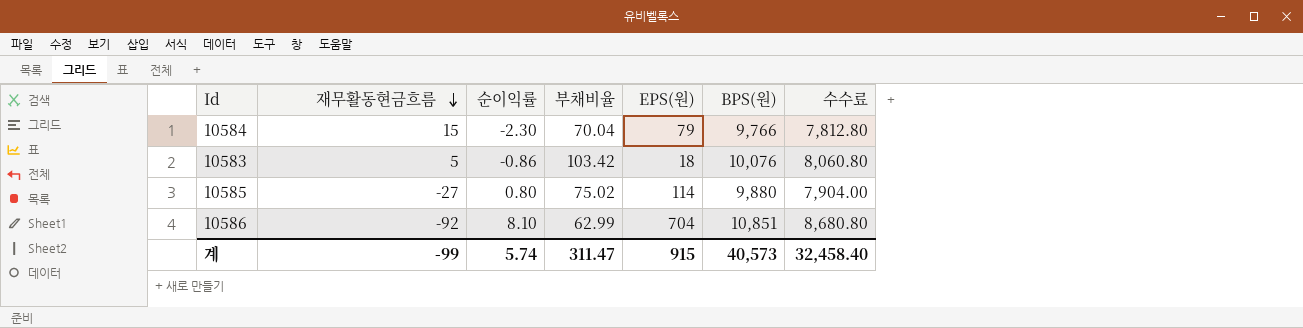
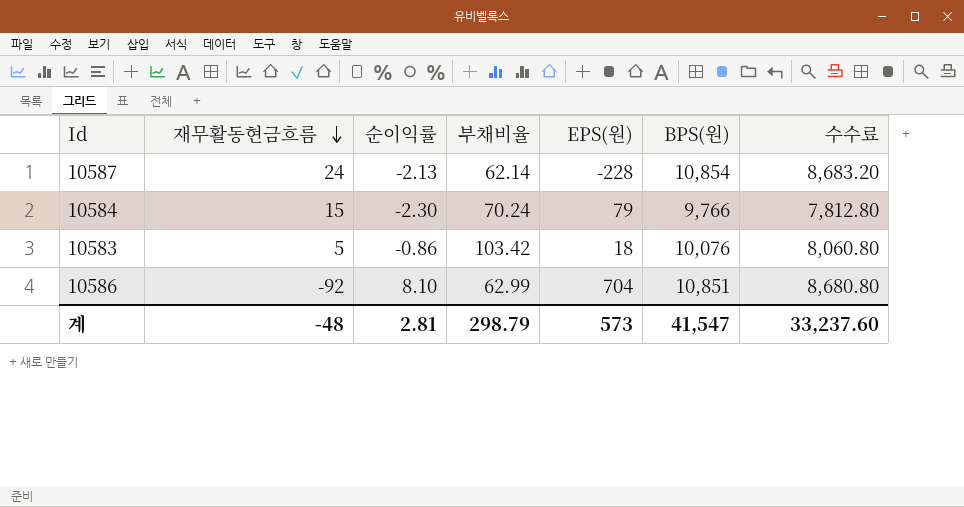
row 10585: -27 | 0.80 | 75.02 | 114 | 9,880 | 7,904.00 -> none
row 10587: none -> 24 | -2.13 | 62.14 | -228 | 10,854 | 8,683.20
10584 | 부채비율: 70.04 -> 70.24
계 | 재무활동현금흐름: -99 -> -48
계 | 순이익률: 5.74 -> 2.81
계 | 부채비율: 311.47 -> 298.79
계 | EPS(원): 915 -> 573
계 | BPS(원): 40,573 -> 41,547
계 | 수수료: 32,458.40 -> 33,237.60

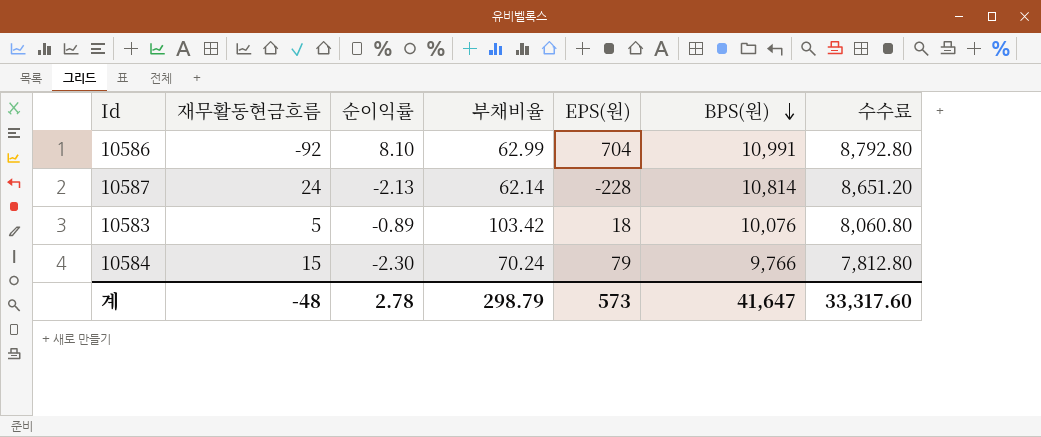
row order: 재무활동현금흐름 descending -> BPS(원) descending
10586 | BPS(원): 10,851 -> 10,991
10586 | 수수료: 8,680.80 -> 8,792.80
10587 | BPS(원): 10,854 -> 10,814
10587 | 수수료: 8,683.20 -> 8,651.20
10583 | 순이익률: -0.86 -> -0.89
계 | 순이익률: 2.81 -> 2.78
계 | BPS(원): 41,547 -> 41,647
계 | 수수료: 33,237.60 -> 33,317.60

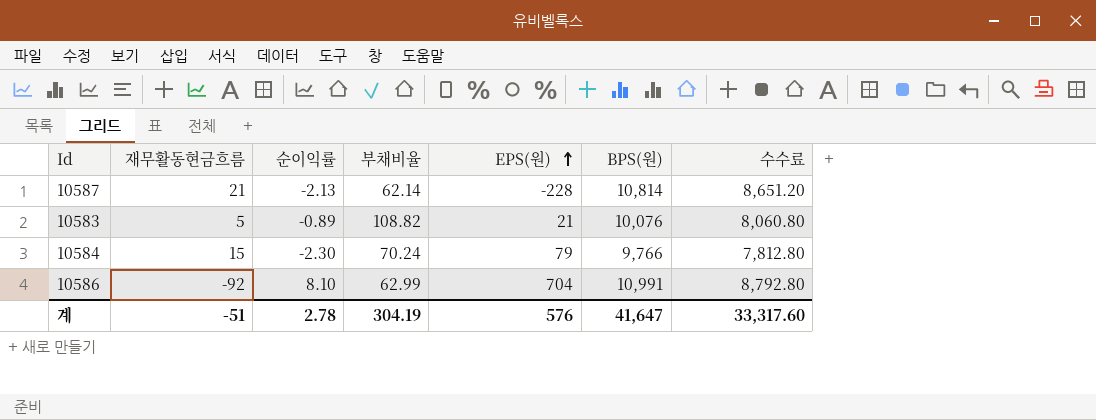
row order: BPS(원) descending -> EPS(원) ascending
10587 | 재무활동현금흐름: 24 -> 21
10583 | 부채비율: 103.42 -> 108.82
10583 | EPS(원): 18 -> 21
계 | 재무활동현금흐름: -48 -> -51
계 | 부채비율: 298.79 -> 304.19
계 | EPS(원): 573 -> 576

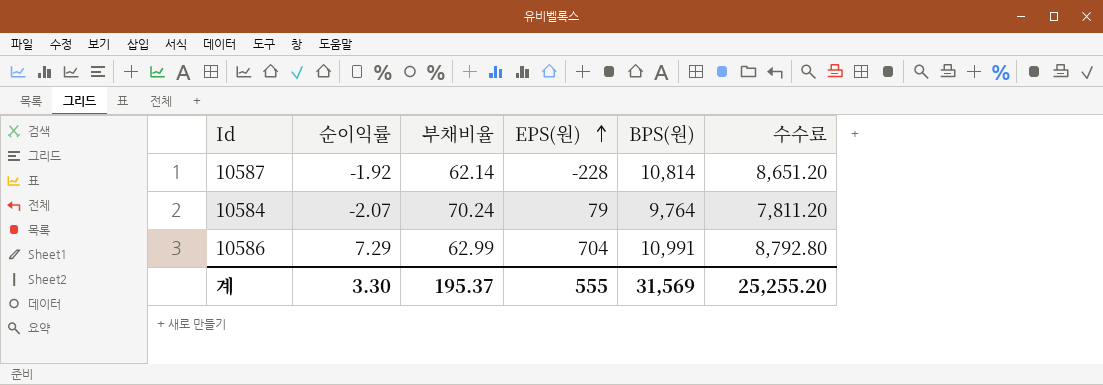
column 재무활동현금흐름 | position: 2 -> none
row 10583: 5 | -0.89 | 108.82 | 21 | 10,076 | 8,060.80 -> none
10587 | 순이익률: -2.13 -> -1.92
10584 | 순이익률: -2.30 -> -2.07
10584 | BPS(원): 9,766 -> 9,764
10584 | 수수료: 7,812.80 -> 7,811.20
10586 | 순이익률: 8.10 -> 7.29
계 | 순이익률: 2.78 -> 3.30
계 | 부채비율: 304.19 -> 195.37
계 | EPS(원): 576 -> 555
계 | BPS(원): 41,647 -> 31,569
계 | 수수료: 33,317.60 -> 25,255.20

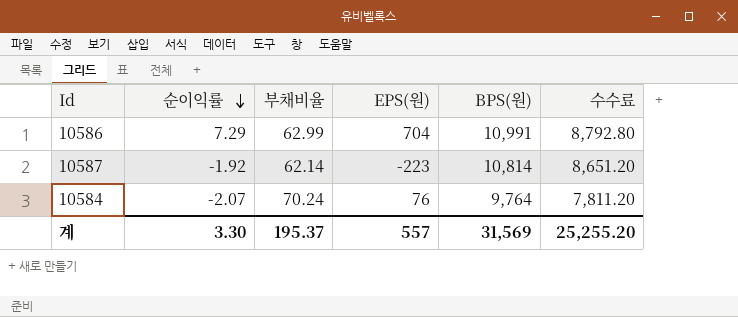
row order: EPS(원) ascending -> 순이익률 descending
10587 | EPS(원): -228 -> -223
10584 | EPS(원): 79 -> 76
계 | EPS(원): 555 -> 557

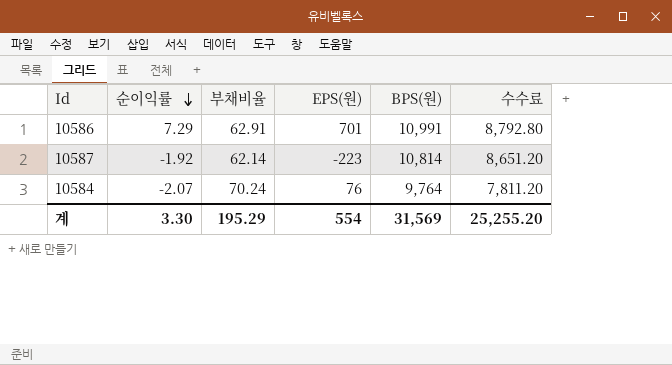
10586 | 부채비율: 62.99 -> 62.91
10586 | EPS(원): 704 -> 701
계 | 부채비율: 195.37 -> 195.29
계 | EPS(원): 557 -> 554

